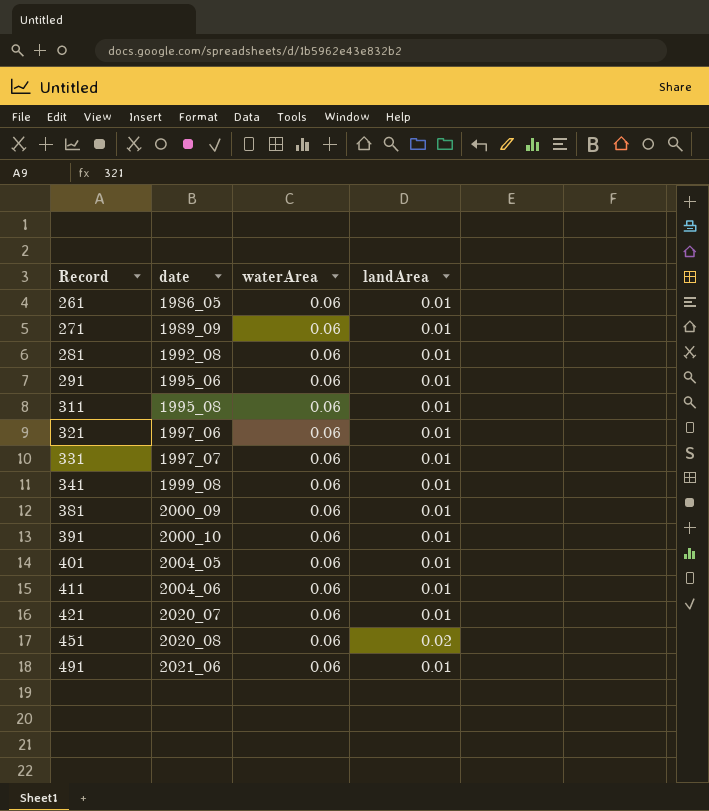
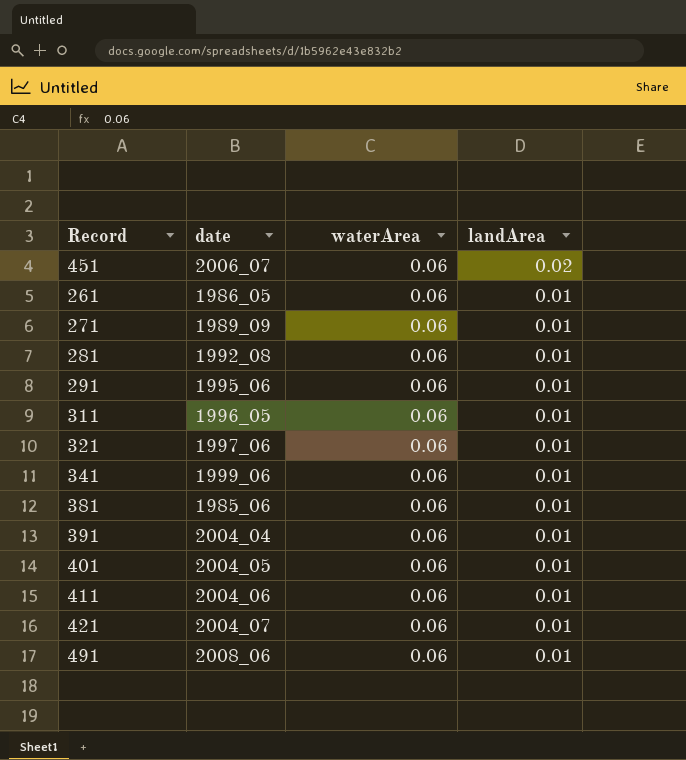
row order: Record ascending -> landArea descending
row 331: 1997_07 | 0.06 | 0.01 -> none
451 | date: 2020_08 -> 2006_07
311 | date: 1995_08 -> 1996_05
341 | date: 1999_08 -> 1999_06
381 | date: 2000_09 -> 1985_06
391 | date: 2000_10 -> 2004_04
421 | date: 2020_07 -> 2004_07
491 | date: 2021_06 -> 2008_06

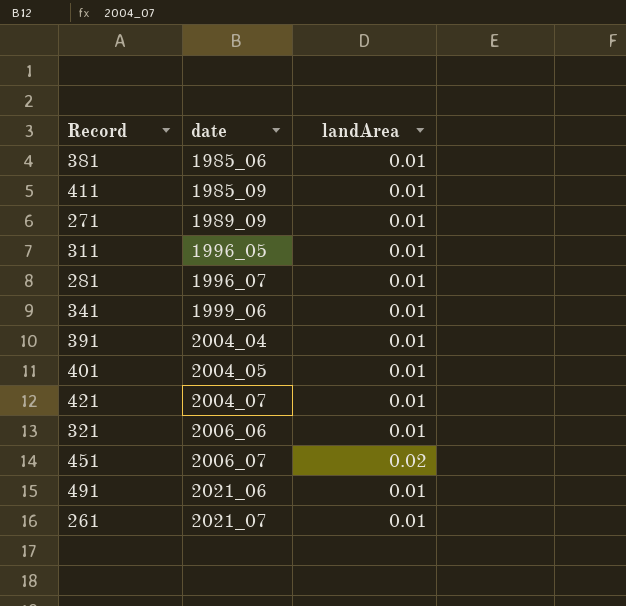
row order: landArea descending -> date ascending
column waterArea | position: 3 -> none
row 291: 1995_06 | 0.06 | 0.01 -> none
411 | date: 2004_06 -> 1985_09
281 | date: 1992_08 -> 1996_07
321 | date: 1997_06 -> 2006_06
491 | date: 2008_06 -> 2021_06
261 | date: 1986_05 -> 2021_07

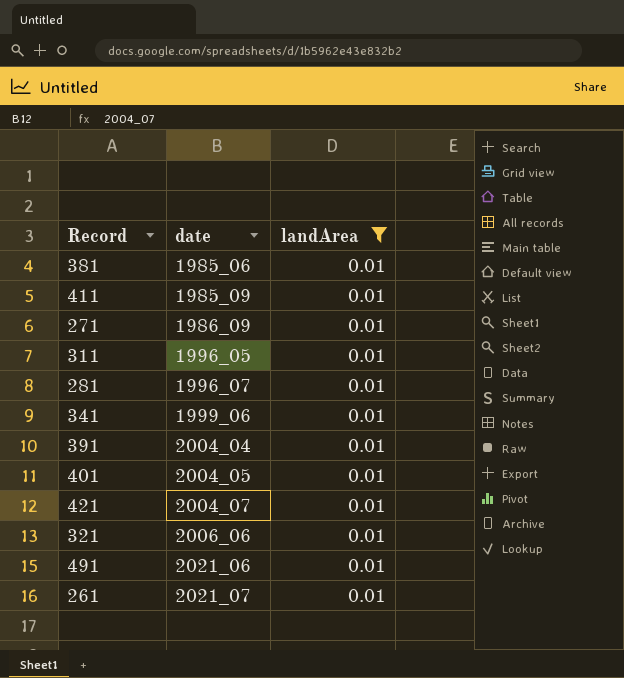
filter: none -> landArea = 0.01
271 | date: 1989_09 -> 1986_09

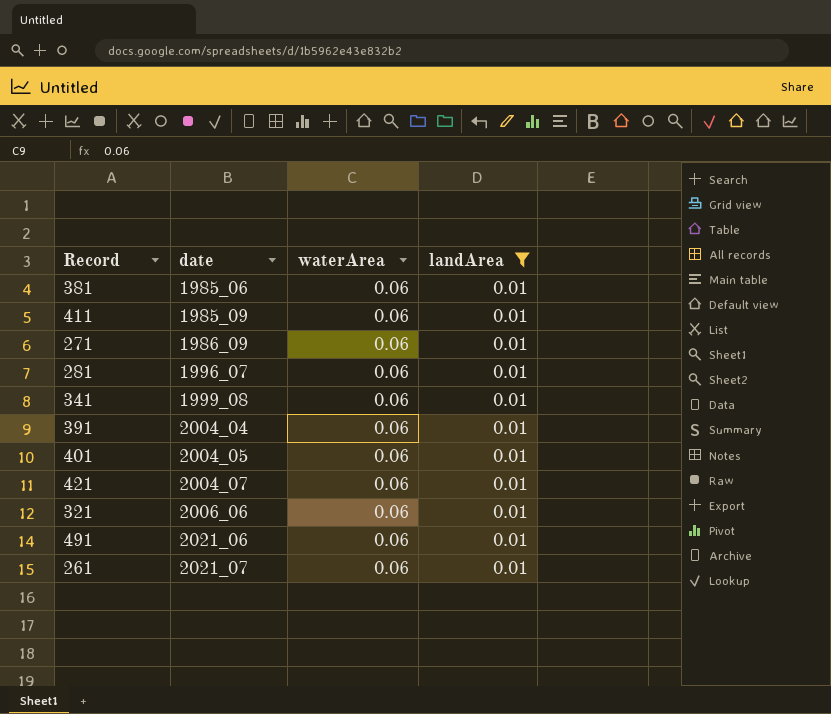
column waterArea | position: none -> 3
row 311: 1996_05 | 0.01 -> none
341 | date: 1999_06 -> 1999_08

